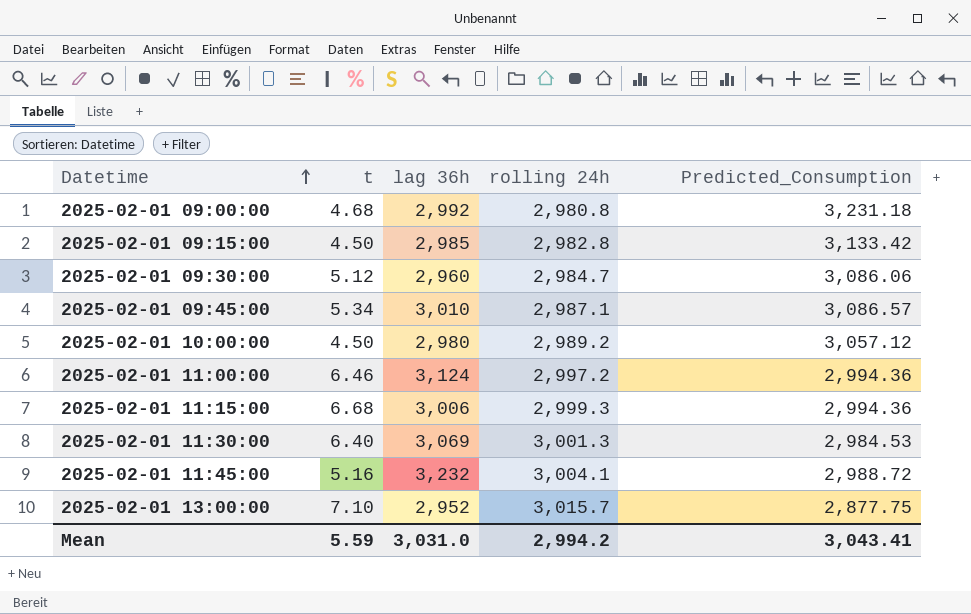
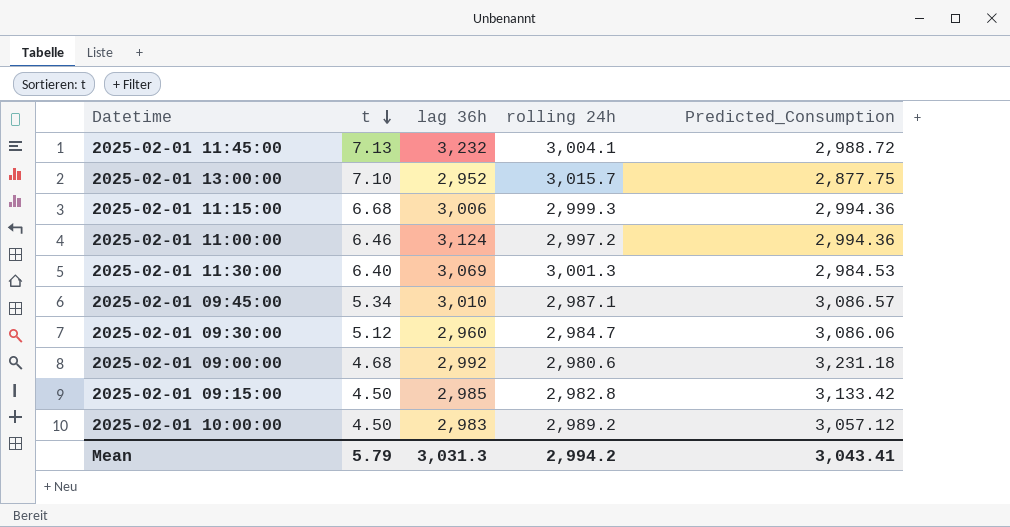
row order: Datetime ascending -> t descending
2025-02-01 11:45:00 | t: 5.16 -> 7.13
2025-02-01 09:00:00 | rolling 24h: 2,980.8 -> 2,980.6
2025-02-01 10:00:00 | lag 36h: 2,980 -> 2,983
Mean | t: 5.59 -> 5.79
Mean | lag 36h: 3,031.0 -> 3,031.3

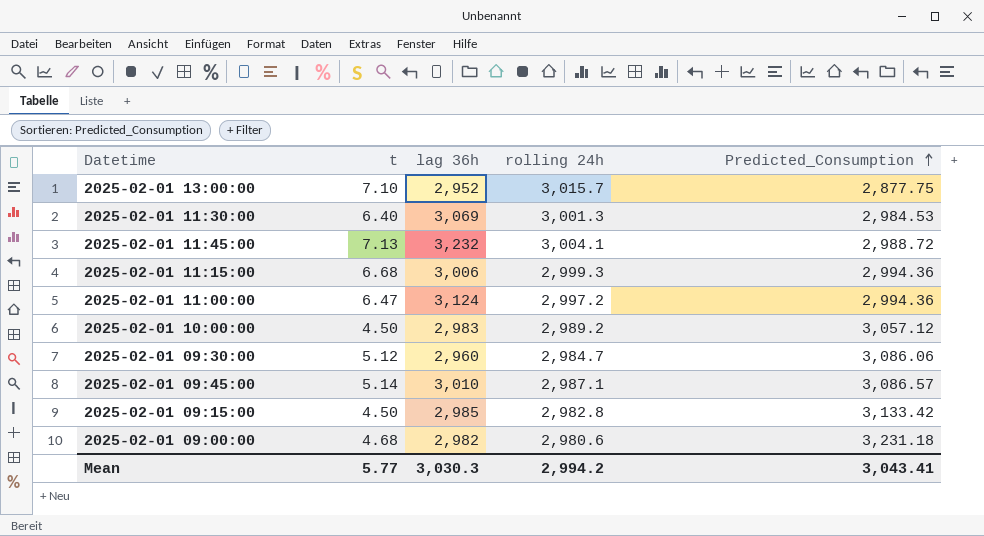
row order: t descending -> Predicted_Consumption ascending
2025-02-01 11:00:00 | t: 6.46 -> 6.47
2025-02-01 09:45:00 | t: 5.34 -> 5.14
2025-02-01 09:00:00 | lag 36h: 2,992 -> 2,982
Mean | t: 5.79 -> 5.77
Mean | lag 36h: 3,031.3 -> 3,030.3

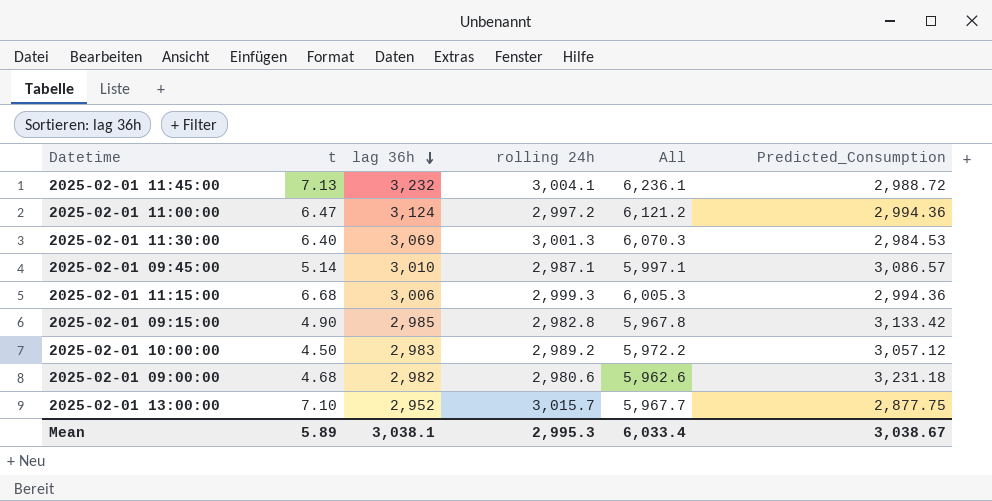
row order: Predicted_Consumption ascending -> lag 36h descending
column All | formula: none -> [lag 36h] + [rolling 24h]
row 2025-02-01 09:30:00: 5.12 | 2,960 | 2,984.7 | 3,086.06 -> none
2025-02-01 09:15:00 | t: 4.50 -> 4.90
Mean | t: 5.77 -> 5.89
Mean | lag 36h: 3,030.3 -> 3,038.1
Mean | rolling 24h: 2,994.2 -> 2,995.3
Mean | Predicted_Consumption: 3,043.41 -> 3,038.67

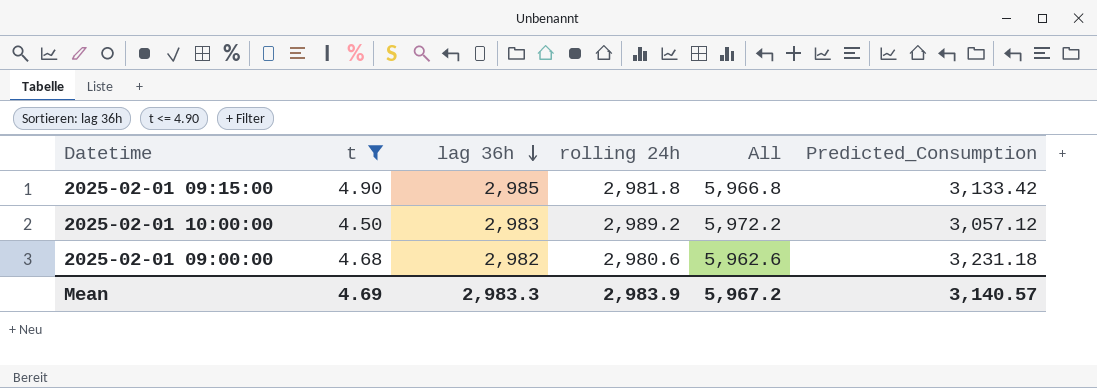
filter: none -> t <= 4.90
2025-02-01 09:15:00 | rolling 24h: 2,982.8 -> 2,981.8
2025-02-01 09:15:00 | All: 5,967.8 -> 5,966.8
Mean | t: 5.89 -> 4.69
Mean | lag 36h: 3,038.1 -> 2,983.3
Mean | rolling 24h: 2,995.3 -> 2,983.9
Mean | All: 6,033.4 -> 5,967.2
Mean | Predicted_Consumption: 3,038.67 -> 3,140.57

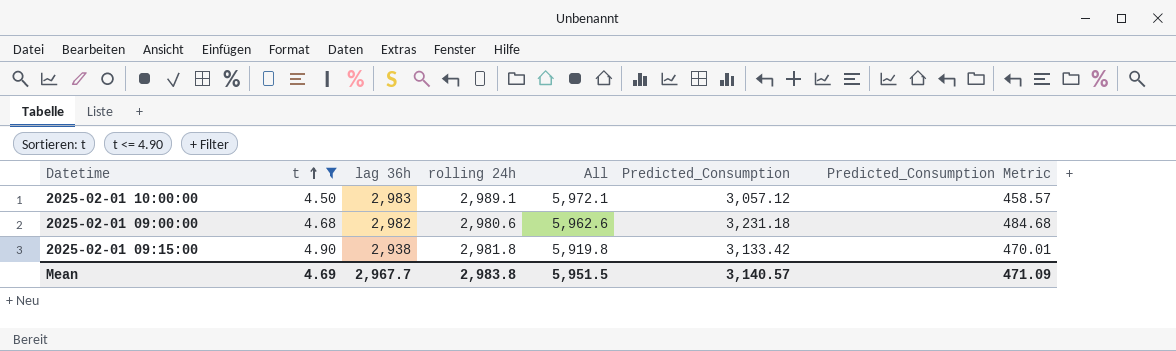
row order: lag 36h descending -> t ascending
column Predicted_Consumption Metric | formula: none -> [Predicted_Consumption] * 0.15
2025-02-01 10:00:00 | rolling 24h: 2,989.2 -> 2,989.1
2025-02-01 10:00:00 | All: 5,972.2 -> 5,972.1
2025-02-01 09:15:00 | lag 36h: 2,985 -> 2,938
2025-02-01 09:15:00 | All: 5,966.8 -> 5,919.8
Mean | lag 36h: 2,983.3 -> 2,967.7
Mean | rolling 24h: 2,983.9 -> 2,983.8
Mean | All: 5,967.2 -> 5,951.5

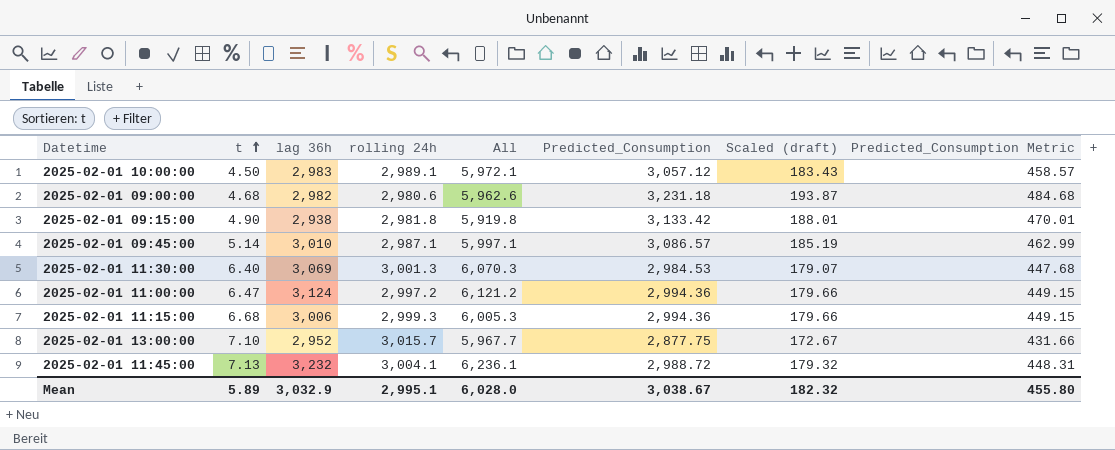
filter: t <= 4.90 -> none
column Scaled (draft) | formula: none -> [Predicted_Consumption] * 0.06
Mean | t: 4.69 -> 5.89
Mean | lag 36h: 2,967.7 -> 3,032.9
Mean | rolling 24h: 2,983.8 -> 2,995.1
Mean | All: 5,951.5 -> 6,028.0
Mean | Predicted_Consumption: 3,140.57 -> 3,038.67
Mean | Predicted_Consumption Metric: 471.09 -> 455.80

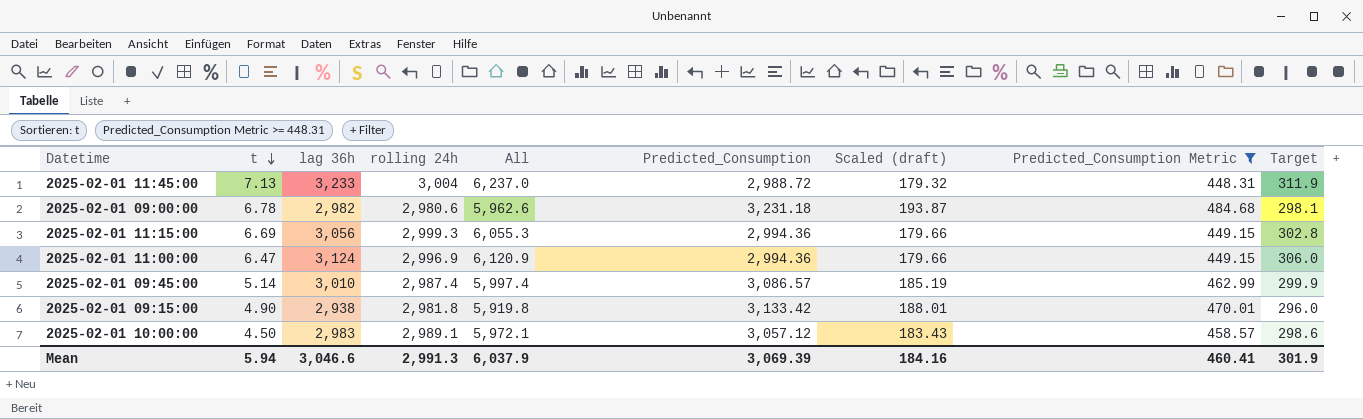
filter: none -> Predicted_Consumption Metric >= 448.31
row order: t ascending -> t descending
column Target | formula: none -> [All] * 0.05
2025-02-01 11:45:00 | lag 36h: 3,232 -> 3,233
2025-02-01 11:45:00 | rolling 24h: 3,004.1 -> 3,004
2025-02-01 11:45:00 | All: 6,236.1 -> 6,237.0
2025-02-01 09:00:00 | t: 4.68 -> 6.78
2025-02-01 11:15:00 | t: 6.68 -> 6.69
2025-02-01 11:15:00 | lag 36h: 3,006 -> 3,056
2025-02-01 11:15:00 | All: 6,005.3 -> 6,055.3
2025-02-01 11:00:00 | rolling 24h: 2,997.2 -> 2,996.9
2025-02-01 11:00:00 | All: 6,121.2 -> 6,120.9
2025-02-01 09:45:00 | rolling 24h: 2,987.1 -> 2,987.4
2025-02-01 09:45:00 | All: 5,997.1 -> 5,997.4
Mean | t: 5.89 -> 5.94
Mean | lag 36h: 3,032.9 -> 3,046.6
Mean | rolling 24h: 2,995.1 -> 2,991.3
Mean | All: 6,028.0 -> 6,037.9
Mean | Predicted_Consumption: 3,038.67 -> 3,069.39
Mean | Scaled (draft): 182.32 -> 184.16
Mean | Predicted_Consumption Metric: 455.80 -> 460.41

